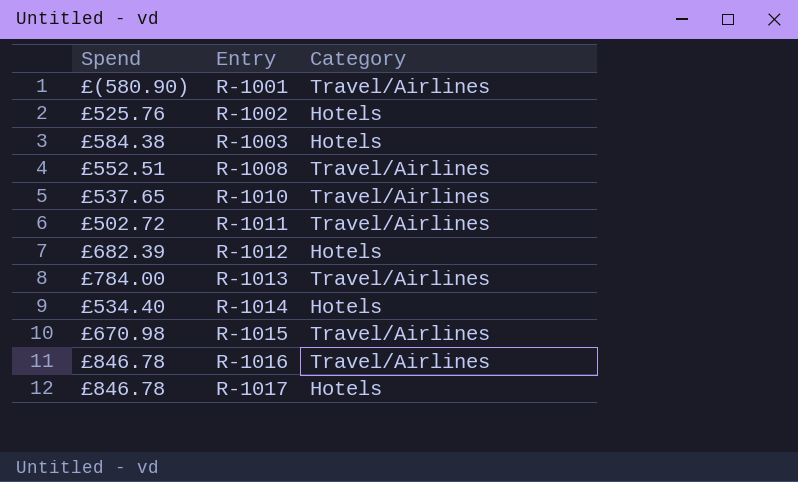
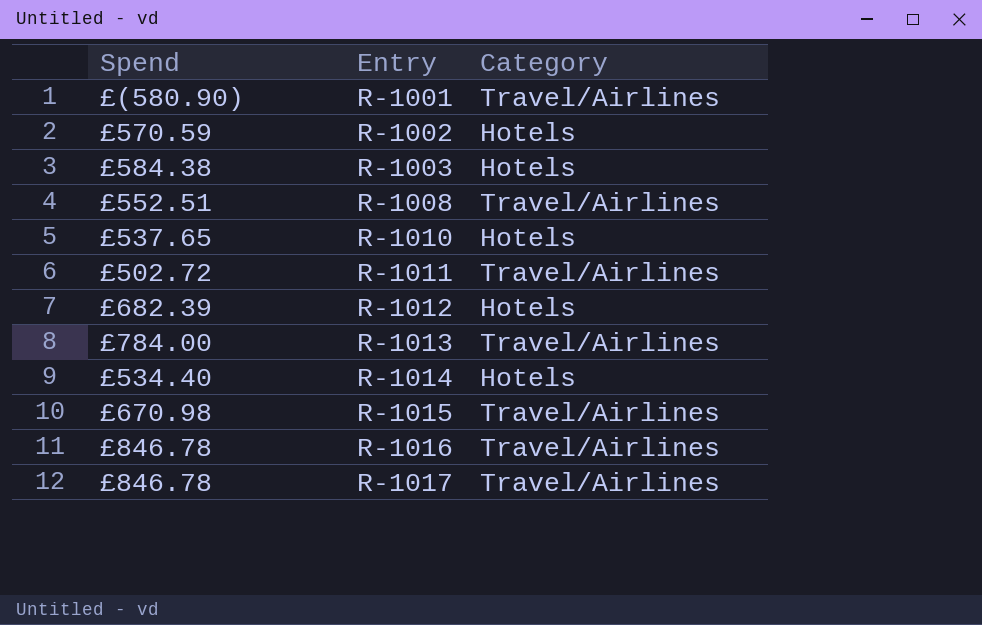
R-1002 | Spend: £525.76 -> £570.59
R-1010 | Category: Travel/Airlines -> Hotels
R-1017 | Category: Hotels -> Travel/Airlines

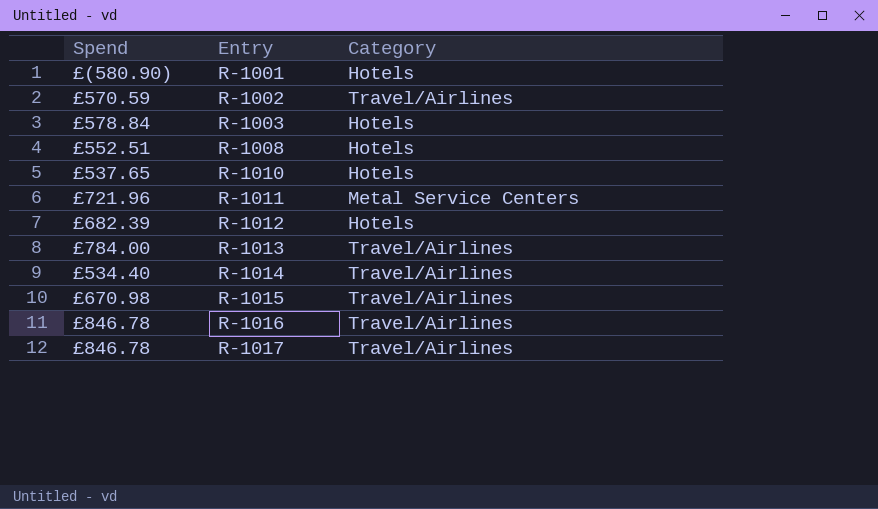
R-1001 | Category: Travel/Airlines -> Hotels
R-1002 | Category: Hotels -> Travel/Airlines
R-1003 | Spend: £584.38 -> £578.84
R-1008 | Category: Travel/Airlines -> Hotels
R-1011 | Spend: £502.72 -> £721.96
R-1011 | Category: Travel/Airlines -> Metal Service Centers
R-1014 | Category: Hotels -> Travel/Airlines

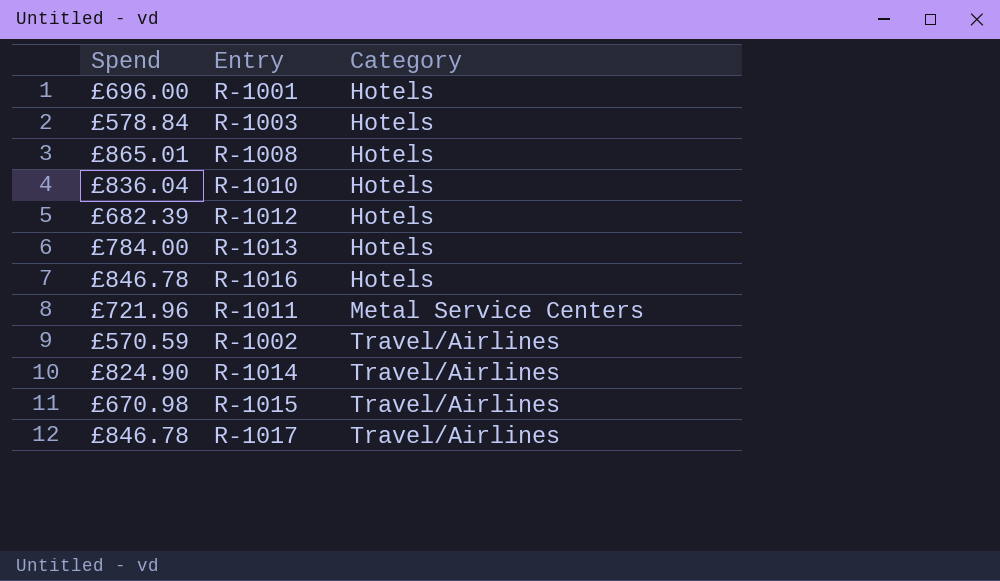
row order: Entry ascending -> Category ascending
R-1001 | Spend: £(580.90) -> £696.00
R-1008 | Spend: £552.51 -> £865.01
R-1010 | Spend: £537.65 -> £836.04
R-1013 | Category: Travel/Airlines -> Hotels
R-1016 | Category: Travel/Airlines -> Hotels
R-1014 | Spend: £534.40 -> £824.90

